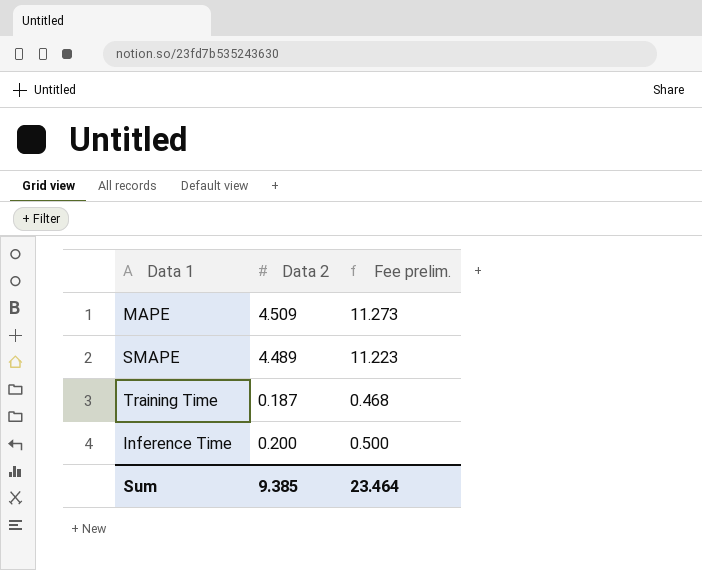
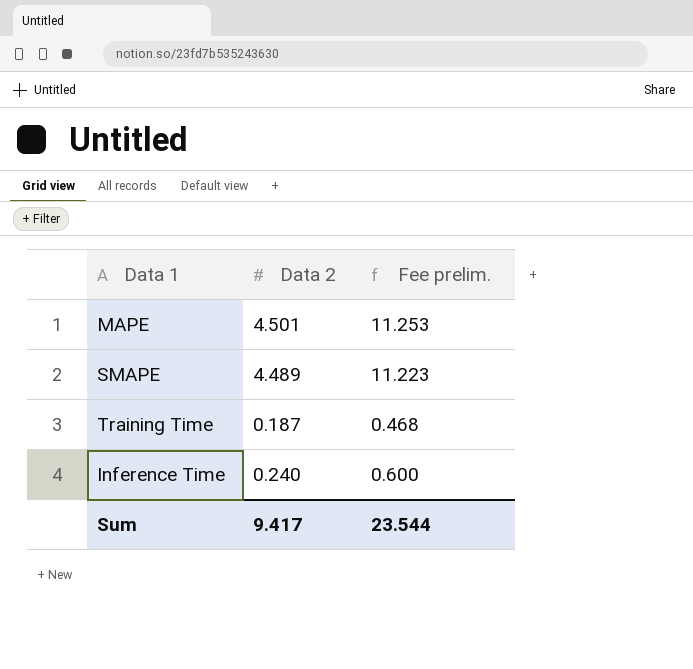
MAPE | Data 2: 4.509 -> 4.501
MAPE | Fee prelim.: 11.273 -> 11.253
Inference Time | Data 2: 0.200 -> 0.240
Inference Time | Fee prelim.: 0.500 -> 0.600
Sum | Data 2: 9.385 -> 9.417
Sum | Fee prelim.: 23.464 -> 23.544

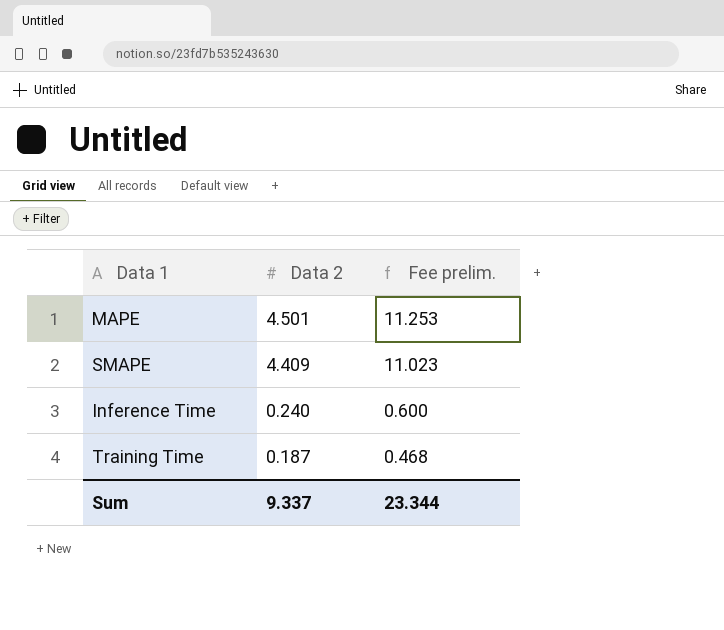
row order: none -> Data 2 descending
SMAPE | Data 2: 4.489 -> 4.409
SMAPE | Fee prelim.: 11.223 -> 11.023
Sum | Data 2: 9.417 -> 9.337
Sum | Fee prelim.: 23.544 -> 23.344

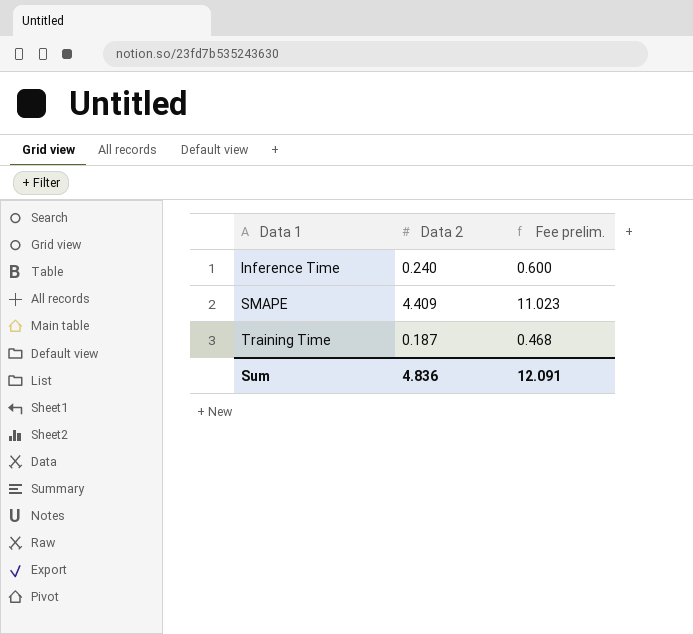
row order: Data 2 descending -> Data 1 ascending
row MAPE: 4.501 | 11.253 -> none
Sum | Data 2: 9.337 -> 4.836
Sum | Fee prelim.: 23.344 -> 12.091

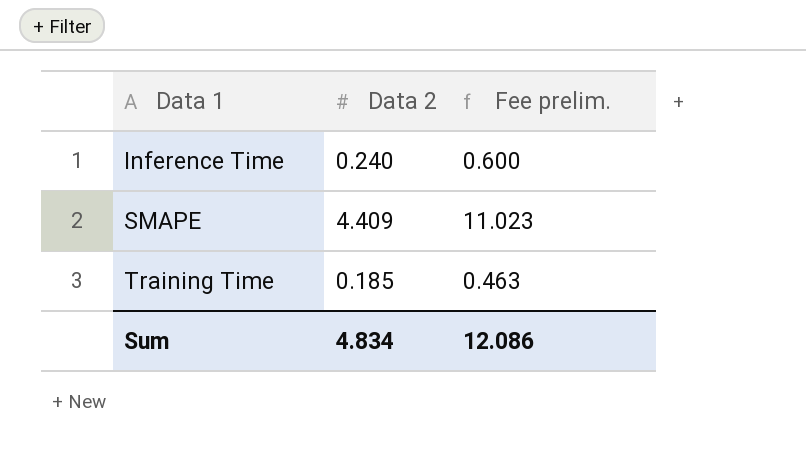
Training Time | Data 2: 0.187 -> 0.185
Training Time | Fee prelim.: 0.468 -> 0.463
Sum | Data 2: 4.836 -> 4.834
Sum | Fee prelim.: 12.091 -> 12.086

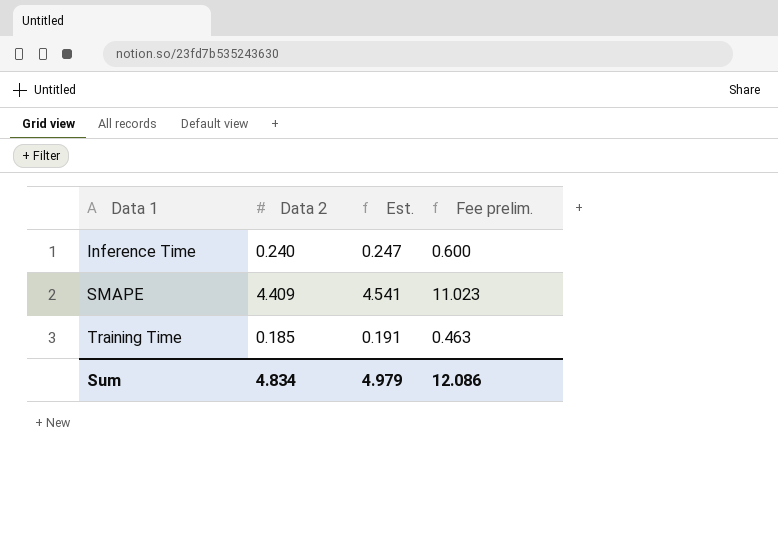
column Est. | formula: none -> [Data 2] * 1.03

